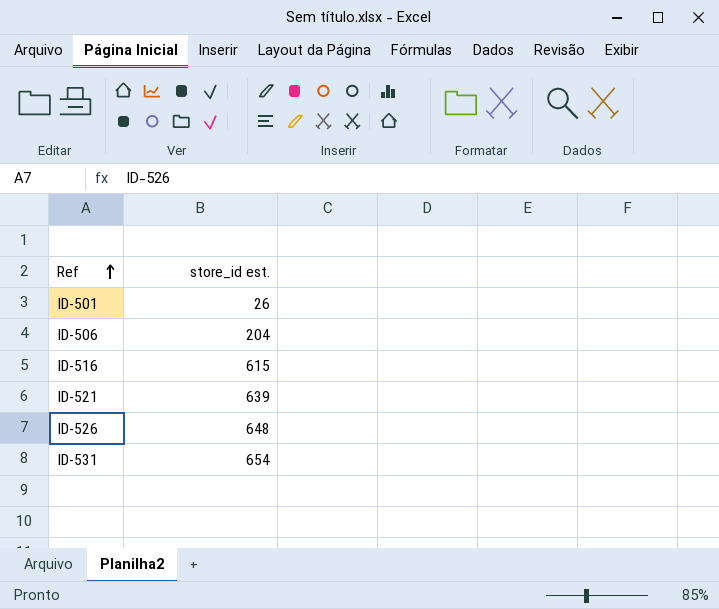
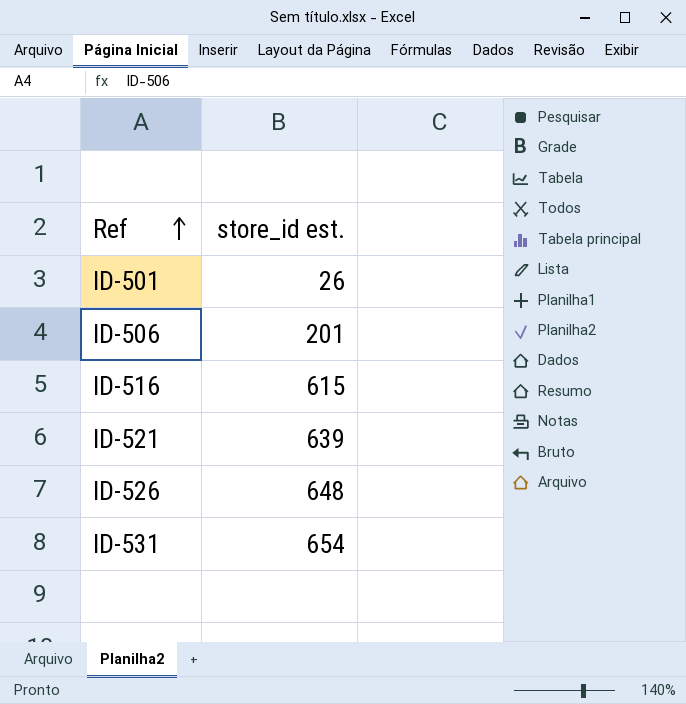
ID-506 | store_id est.: 204 -> 201

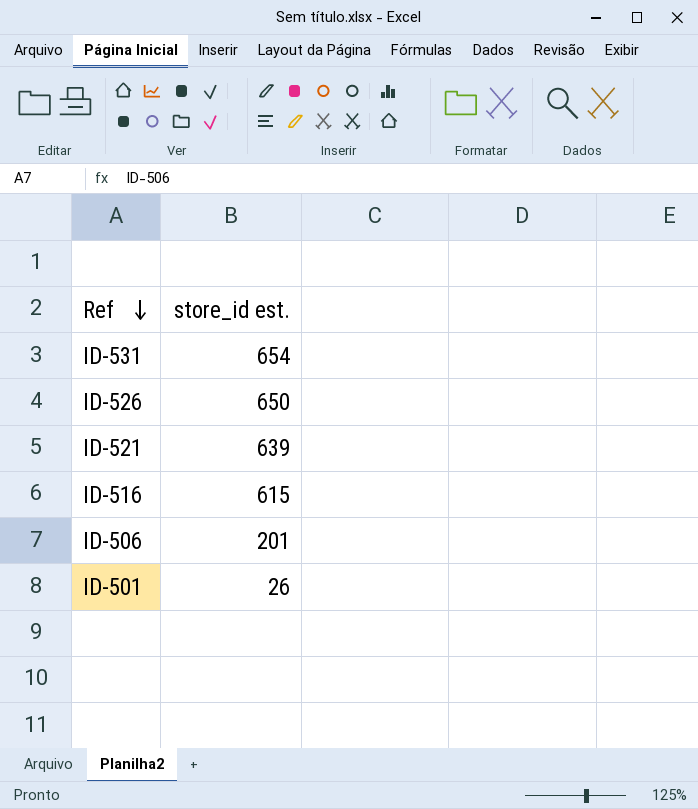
row order: Ref ascending -> Ref descending
ID-526 | store_id est.: 648 -> 650

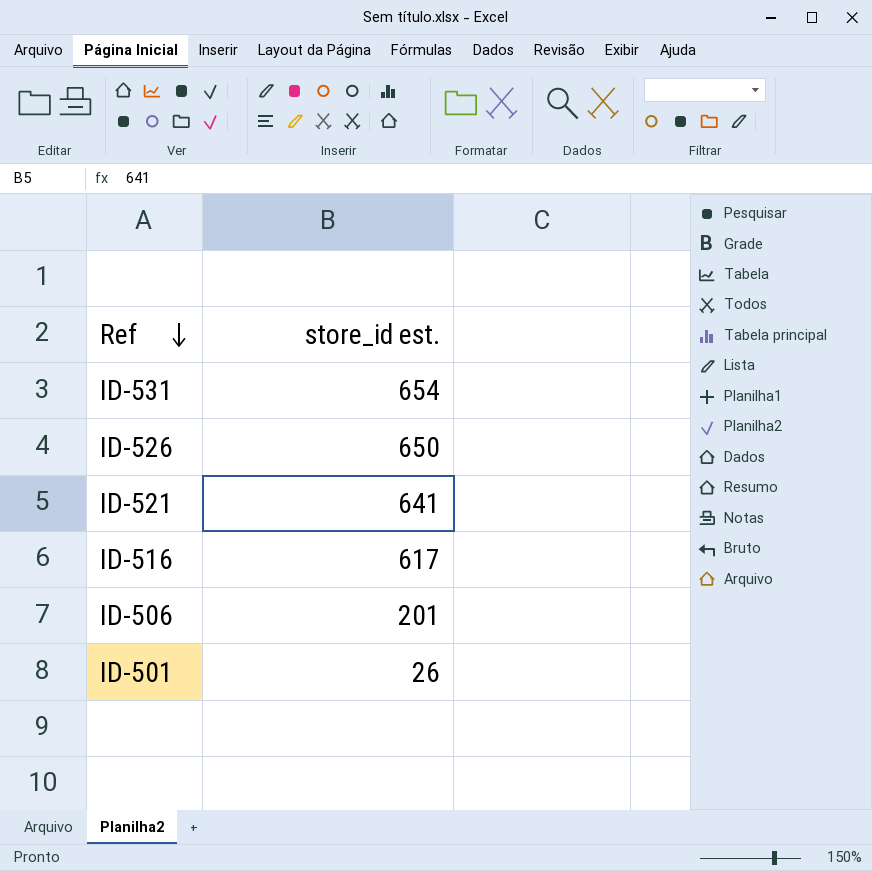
ID-521 | store_id est.: 639 -> 641
ID-516 | store_id est.: 615 -> 617

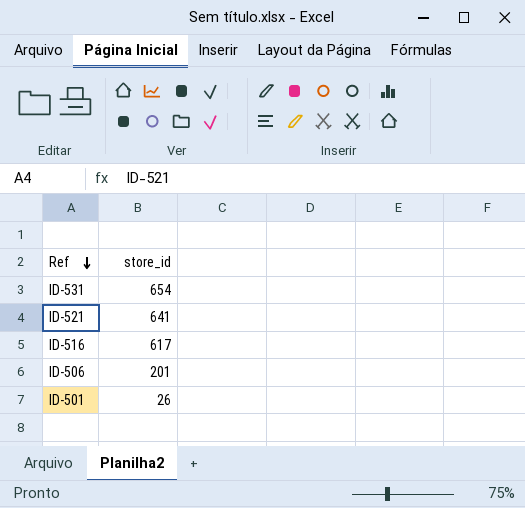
column name: store_id est. -> store_id
row ID-526: 650 -> none

